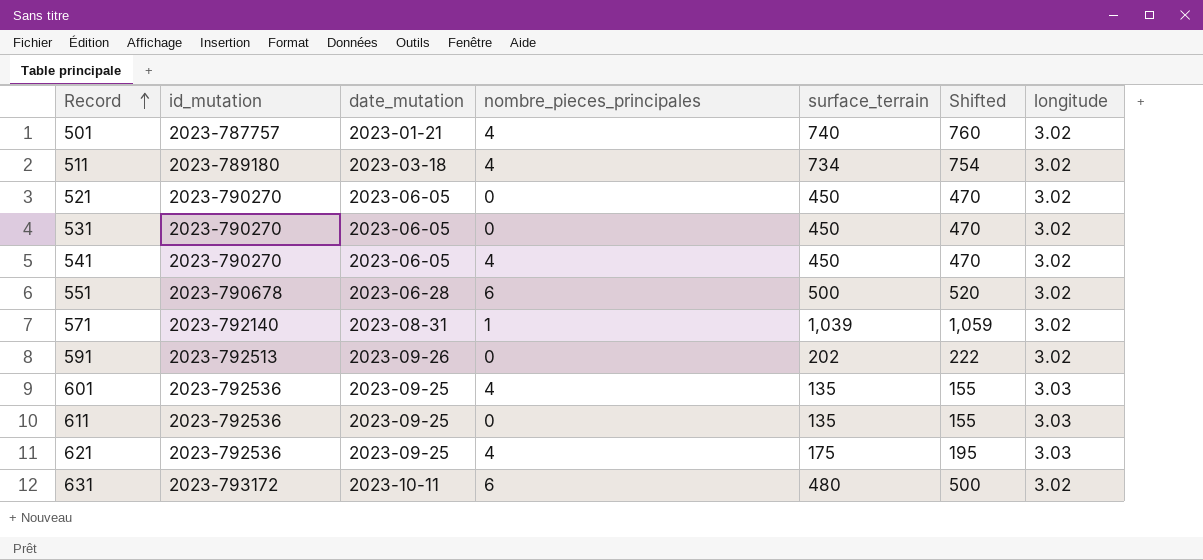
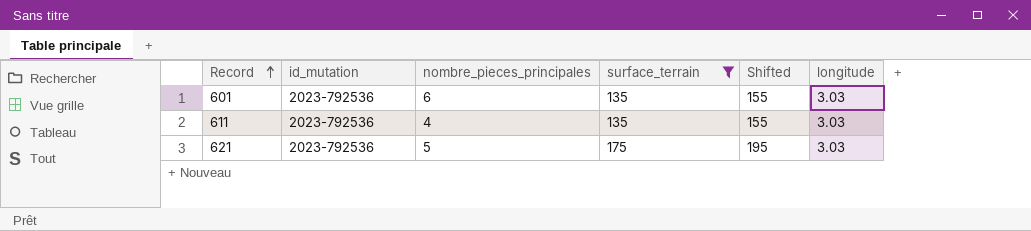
filter: none -> surface_terrain <= 175
column date_mutation | position: 3 -> none
601 | nombre_pieces_principales: 4 -> 6
611 | nombre_pieces_principales: 0 -> 4
621 | nombre_pieces_principales: 4 -> 5

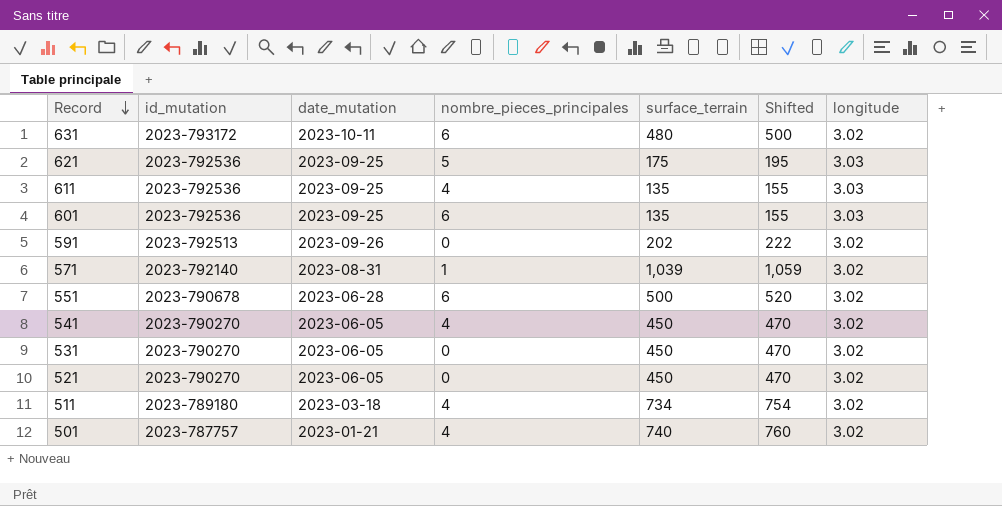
filter: surface_terrain <= 175 -> none
row order: Record ascending -> Record descending
column date_mutation | position: none -> 3

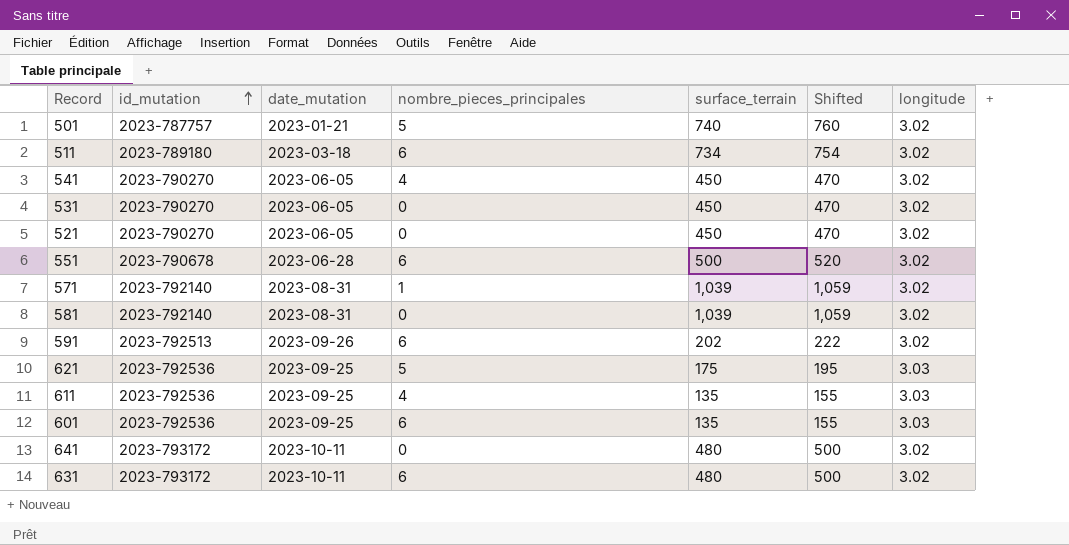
row order: Record descending -> id_mutation ascending
501 | nombre_pieces_principales: 4 -> 5
511 | nombre_pieces_principales: 4 -> 6
row 581: none -> 2023-792140 | 2023-08-31 | 0 | 1,039 | 1,059 | 3.02
591 | nombre_pieces_principales: 0 -> 6
row 641: none -> 2023-793172 | 2023-10-11 | 0 | 480 | 500 | 3.02

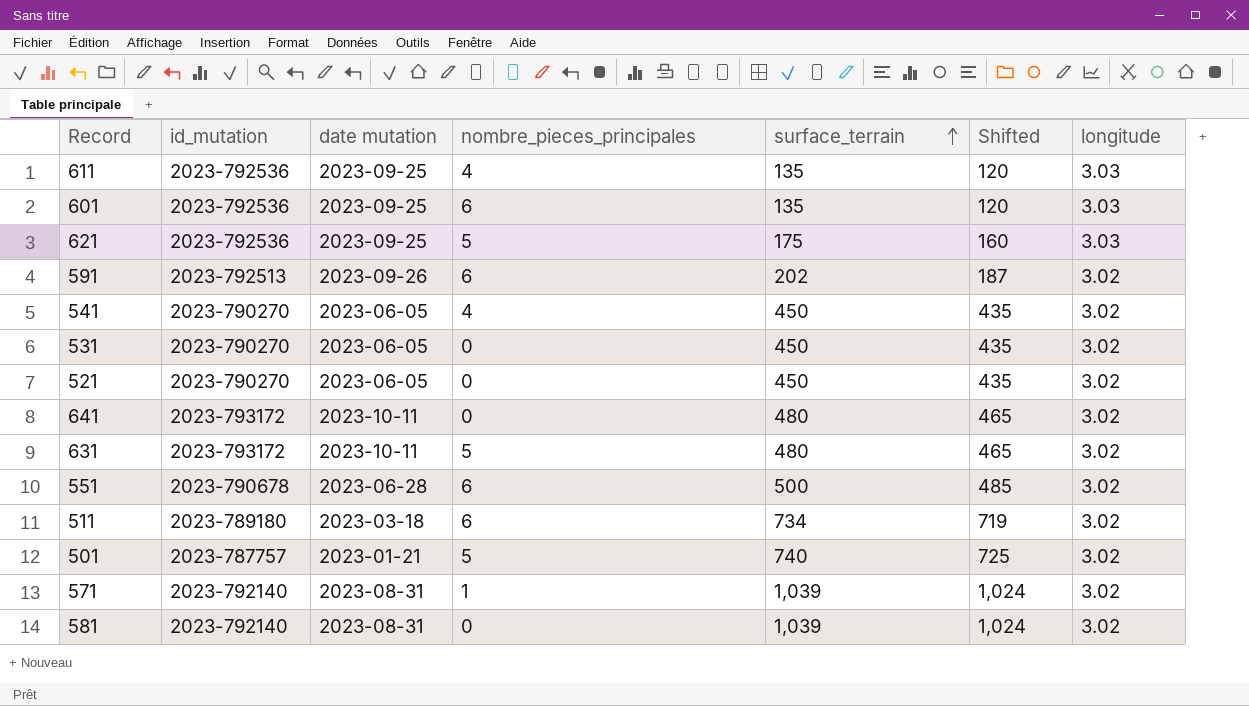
row order: id_mutation ascending -> surface_terrain ascending
column name: date_mutation -> date mutation
column Shifted | formula: [surface_terrain] + 20 -> [surface_terrain] - 15
631 | nombre_pieces_principales: 6 -> 5

